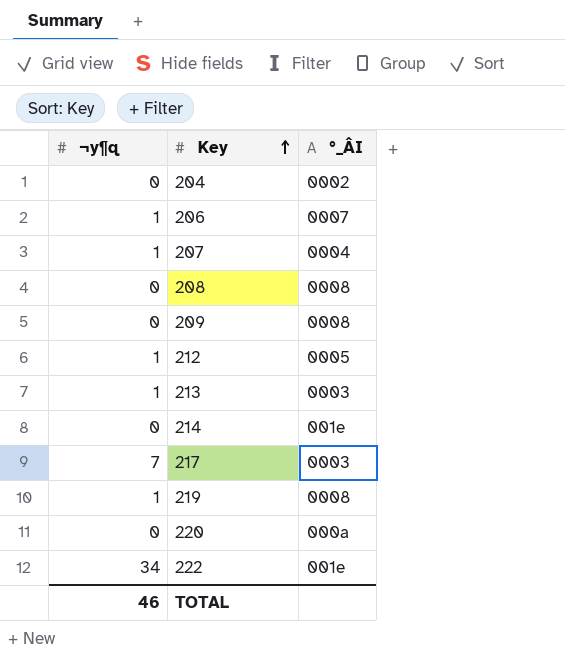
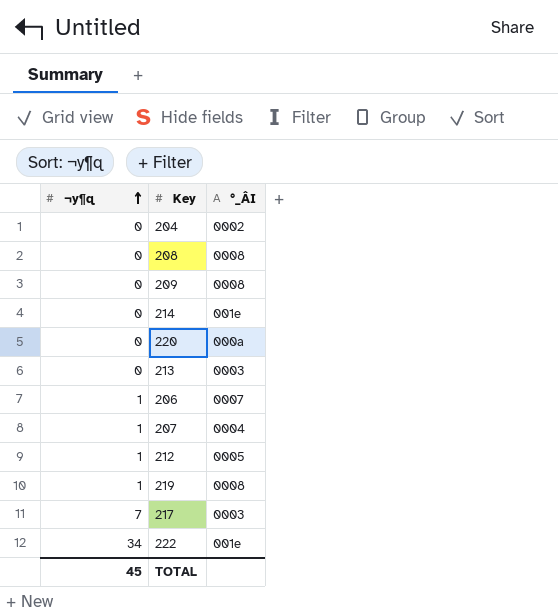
row order: Key ascending -> ¬y¶q ascending
213 | ¬y¶q: 1 -> 0
TOTAL | ¬y¶q: 46 -> 45

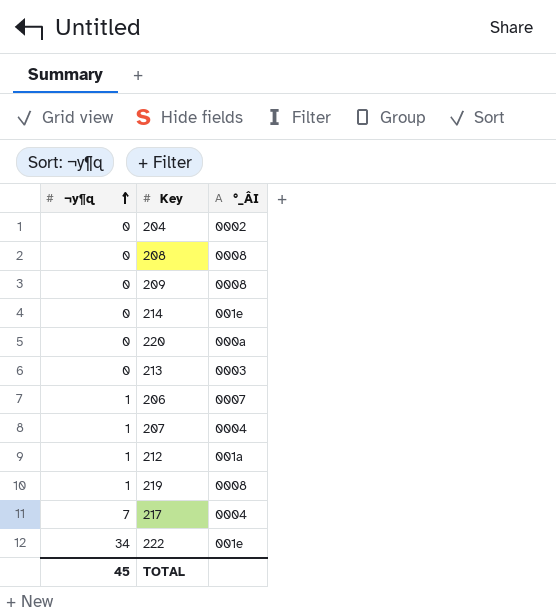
212 | °_ÂI: 0005 -> 001a
217 | °_ÂI: 0003 -> 0004

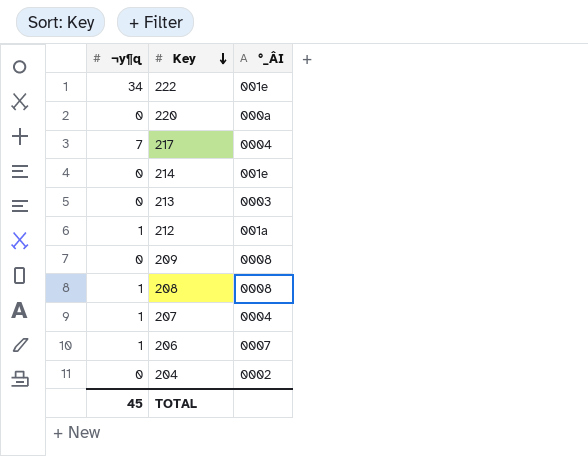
row order: ¬y¶q ascending -> Key descending
row 219: 1 | 0008 -> none
208 | ¬y¶q: 0 -> 1

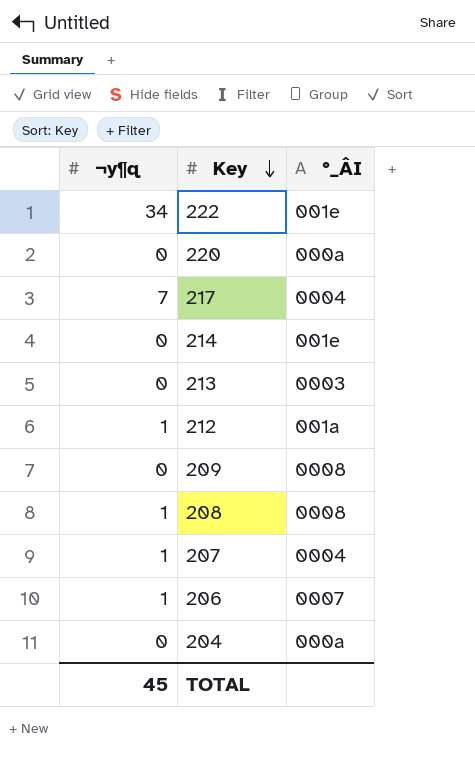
204 | °_ÂI: 0002 -> 000a

